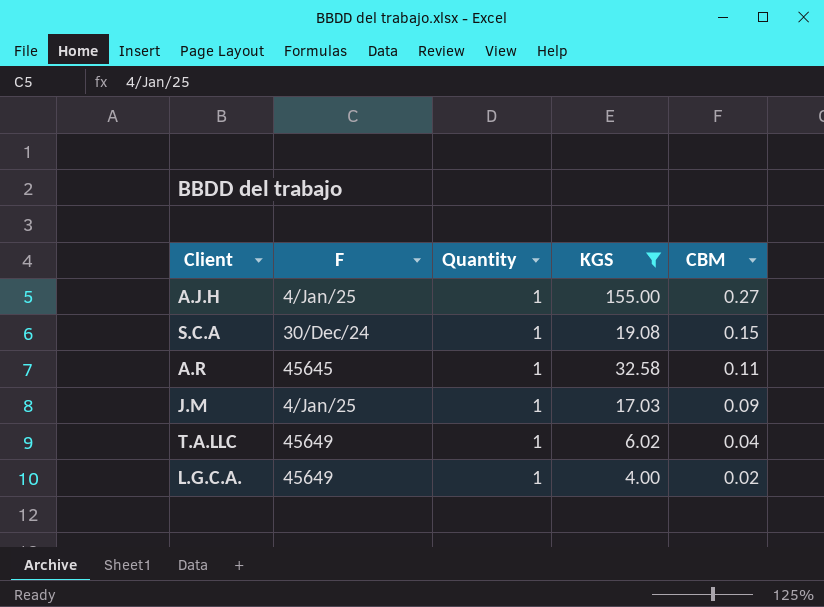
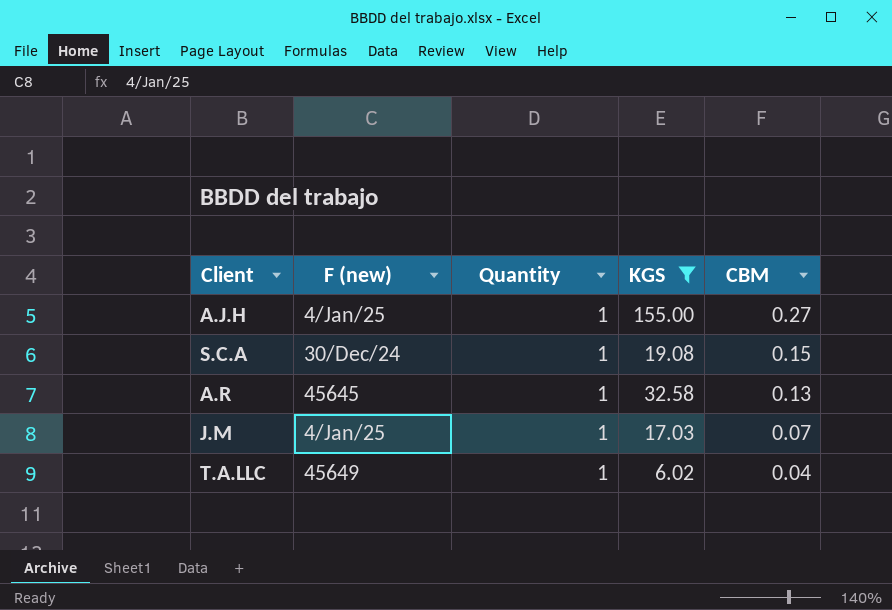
column name: F -> F (new)
row L.G.C.A.: 45649 | 1 | 4.00 | 0.02 -> none
A.R | CBM: 0.11 -> 0.13
J.M | CBM: 0.09 -> 0.07

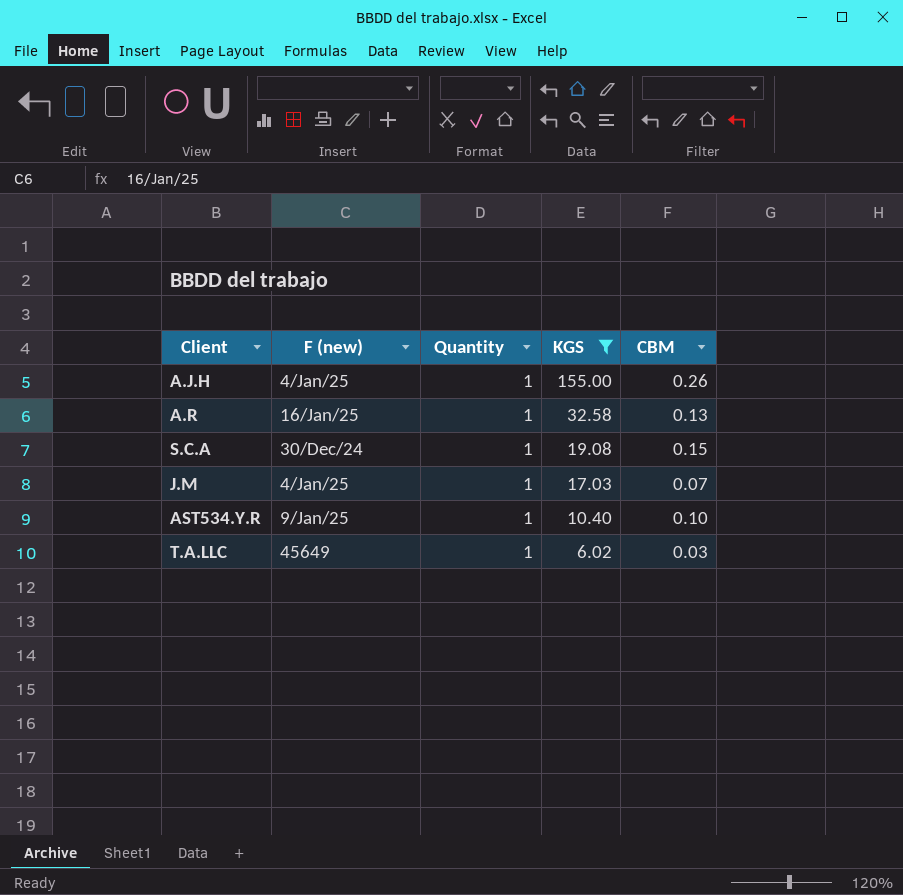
row order: CBM descending -> KGS descending
A.J.H | CBM: 0.27 -> 0.26
A.R | F (new): 45645 -> 16/Jan/25
row AST534.Y.R: none -> 9/Jan/25 | 1 | 10.40 | 0.10
T.A.LLC | CBM: 0.04 -> 0.03

